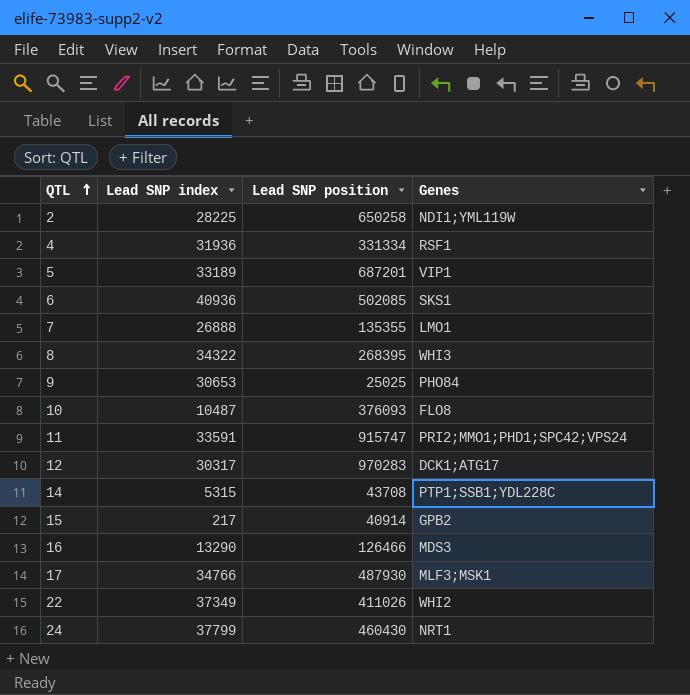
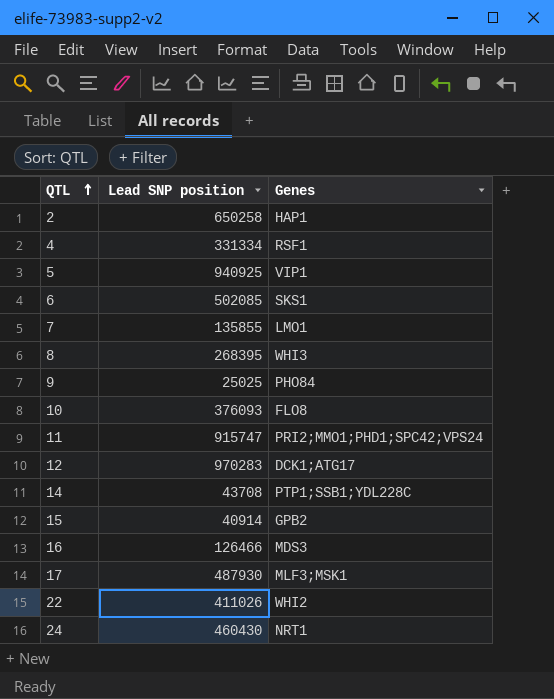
column Lead SNP index | position: 2 -> none
2 | Genes: NDI1;YML119W -> HAP1
5 | Lead SNP position: 687201 -> 940925
7 | Lead SNP position: 135355 -> 135855

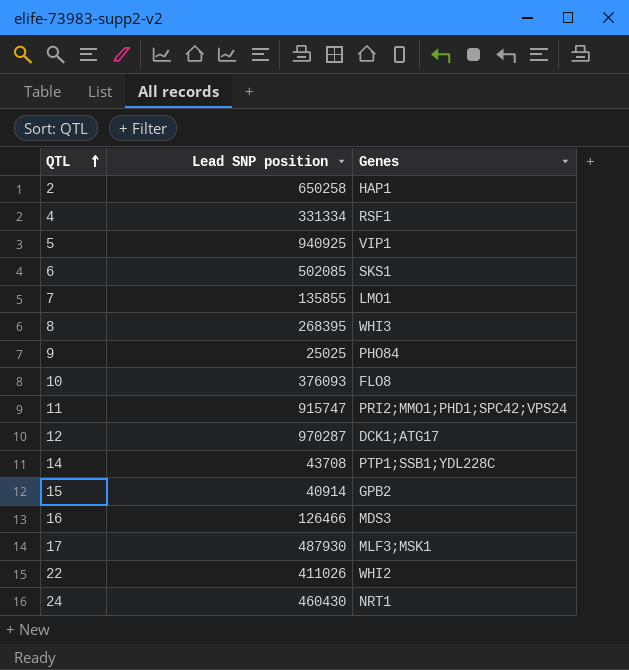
12 | Lead SNP position: 970283 -> 970287

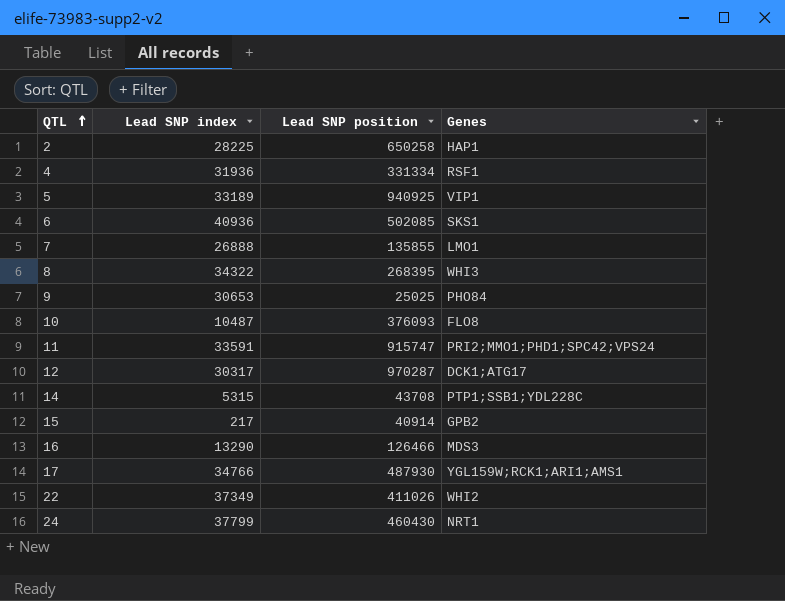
column Lead SNP index | position: none -> 2
17 | Genes: MLF3;MSK1 -> YGL159W;RCK1;ARI1;AMS1

